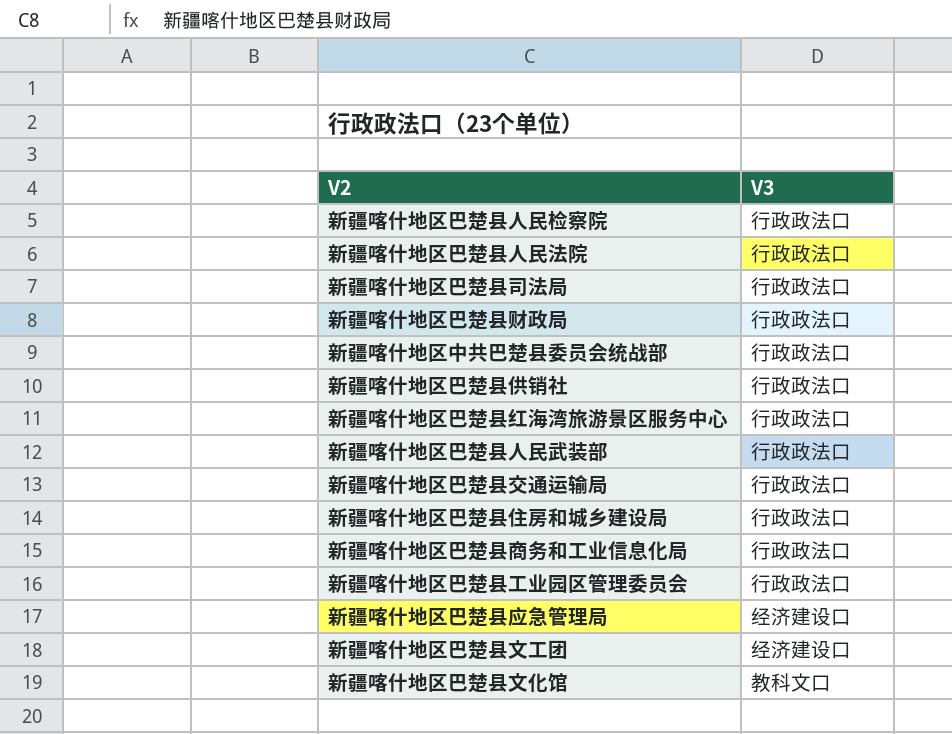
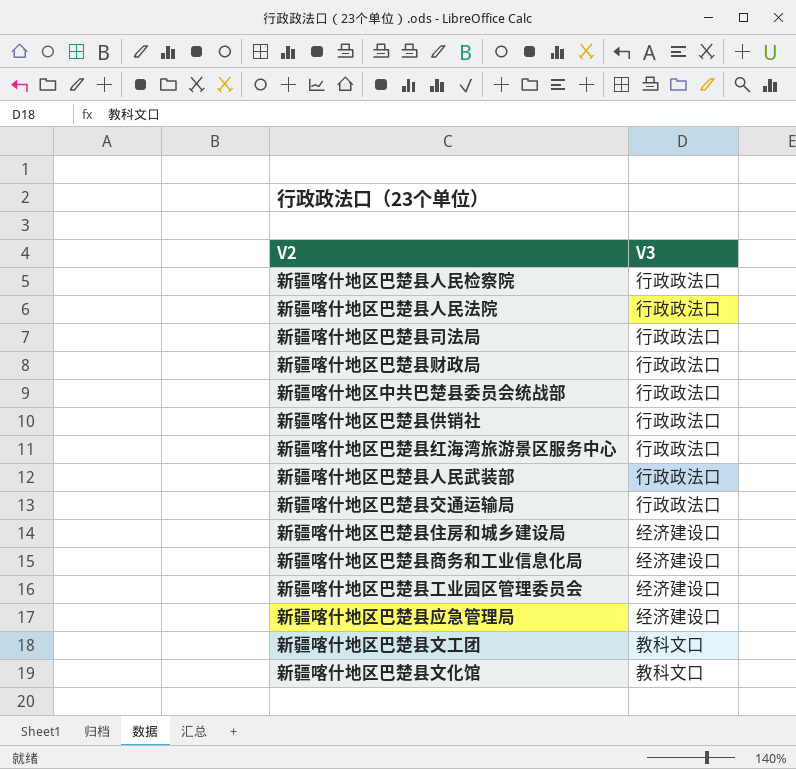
新疆喀什地区巴楚县住房和城乡建设局 | V3: 行政政法口 -> 经济建设口
新疆喀什地区巴楚县商务和工业信息化局 | V3: 行政政法口 -> 经济建设口
新疆喀什地区巴楚县工业园区管理委员会 | V3: 行政政法口 -> 经济建设口
新疆喀什地区巴楚县文工团 | V3: 经济建设口 -> 教科文口

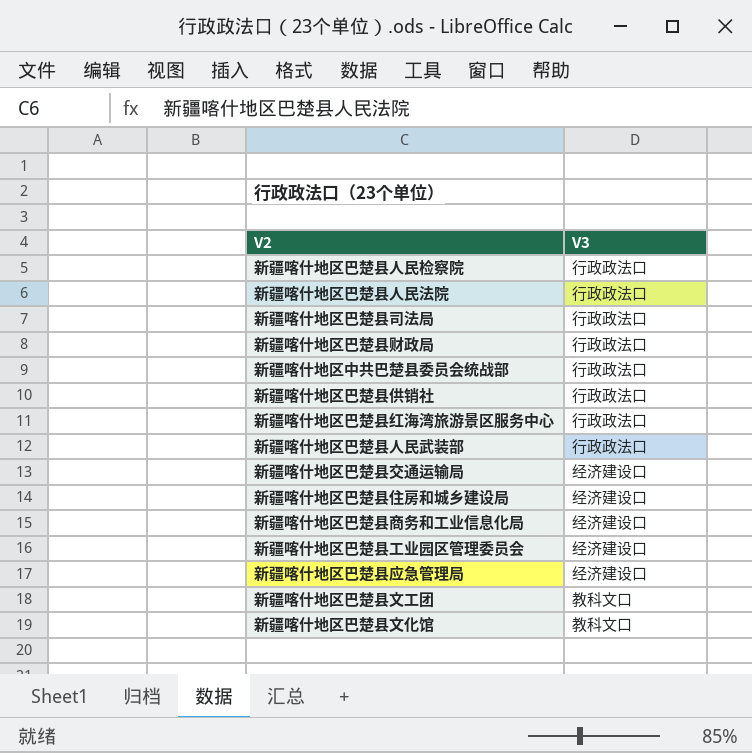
新疆喀什地区巴楚县交通运输局 | V3: 行政政法口 -> 经济建设口

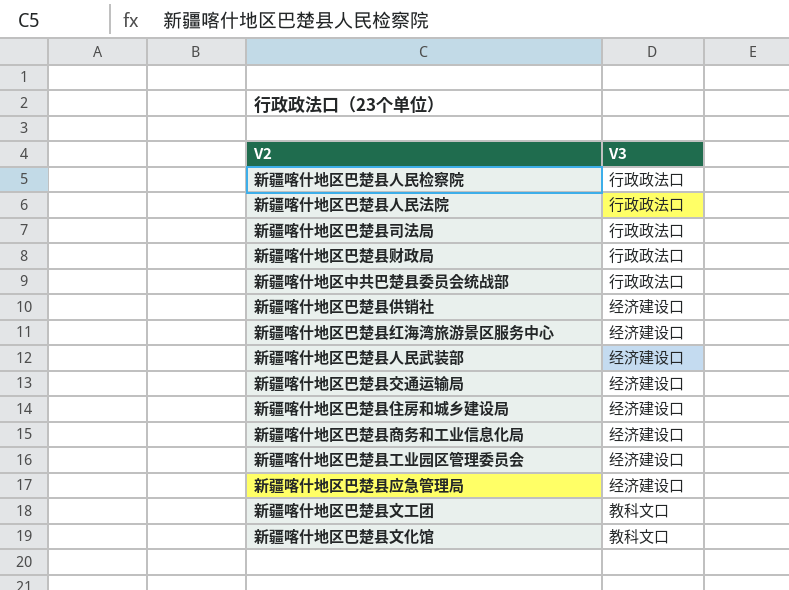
新疆喀什地区巴楚县供销社 | V3: 行政政法口 -> 经济建设口
新疆喀什地区巴楚县红海湾旅游景区服务中心 | V3: 行政政法口 -> 经济建设口
新疆喀什地区巴楚县人民武装部 | V3: 行政政法口 -> 经济建设口

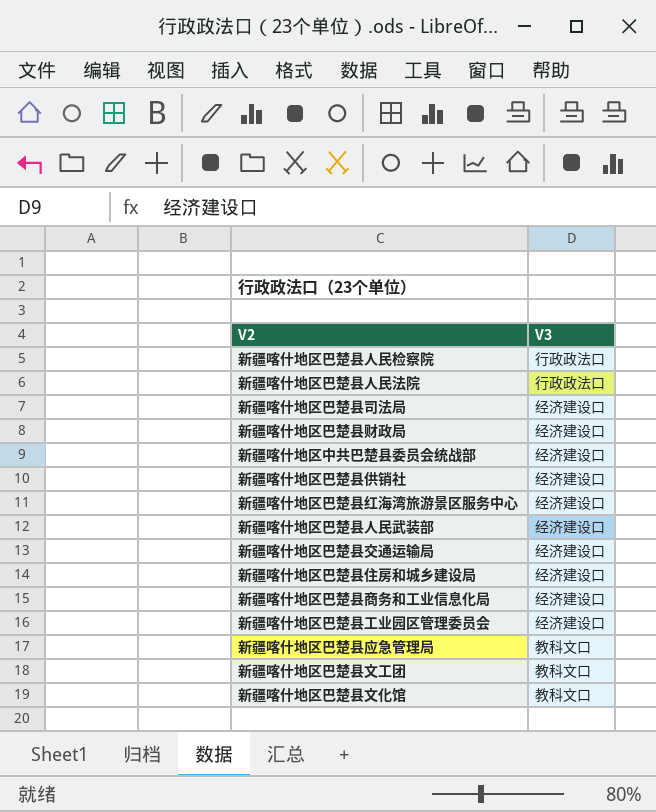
新疆喀什地区巴楚县司法局 | V3: 行政政法口 -> 经济建设口
新疆喀什地区巴楚县财政局 | V3: 行政政法口 -> 经济建设口
新疆喀什地区中共巴楚县委员会统战部 | V3: 行政政法口 -> 经济建设口
新疆喀什地区巴楚县应急管理局 | V3: 经济建设口 -> 教科文口

